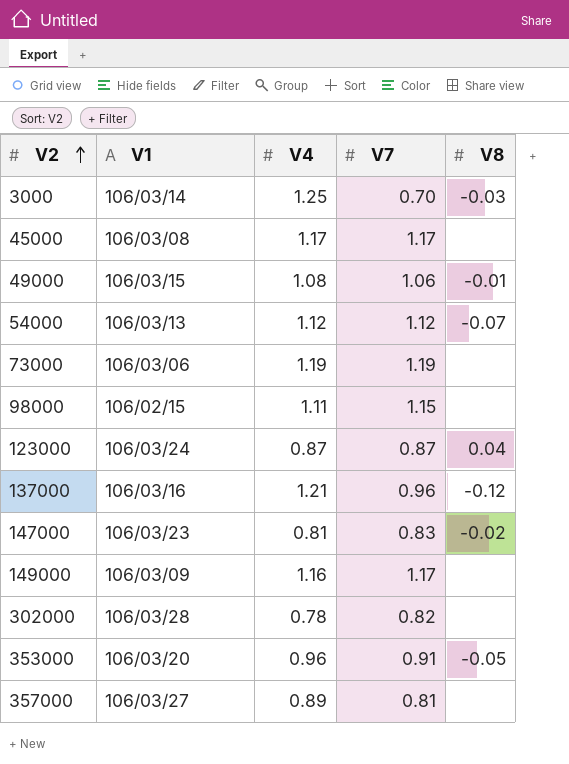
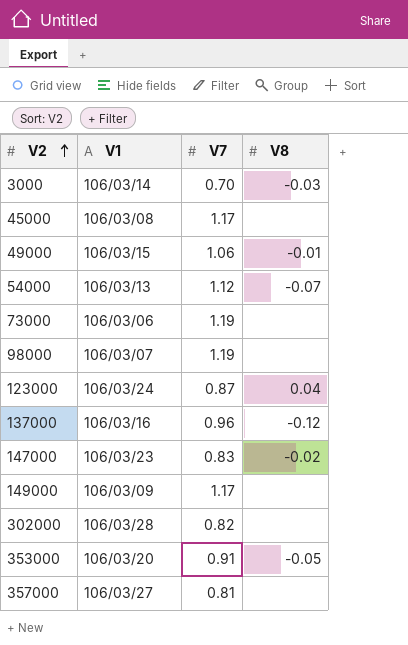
column V4 | position: 3 -> none
98000 | V1: 106/02/15 -> 106/03/07
98000 | V7: 1.15 -> 1.19

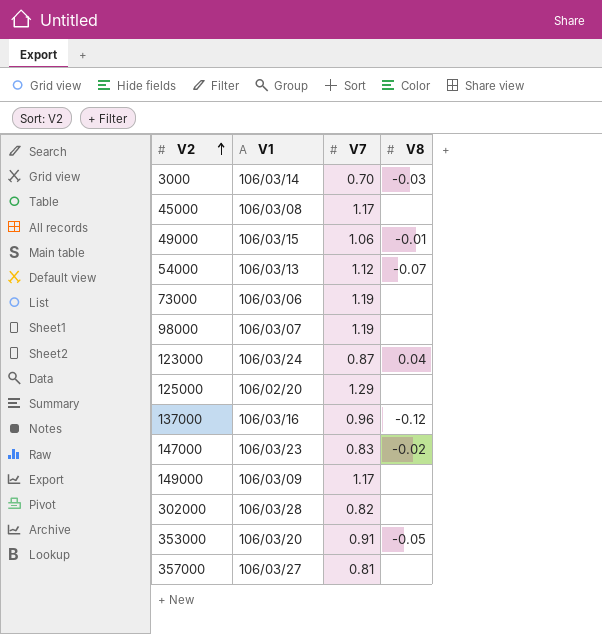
row 125000: none -> 106/02/20 | 1.29 | none

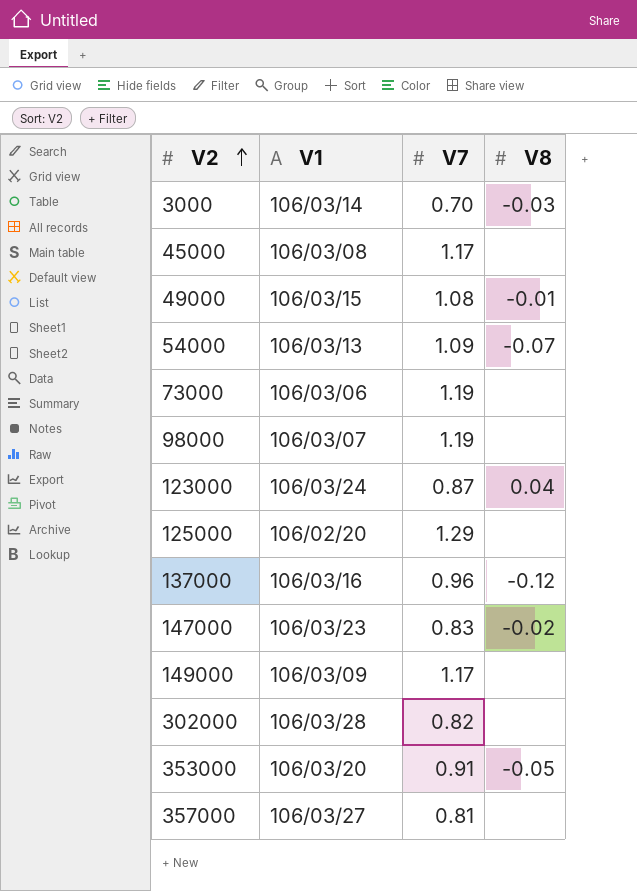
49000 | V7: 1.06 -> 1.08
54000 | V7: 1.12 -> 1.09

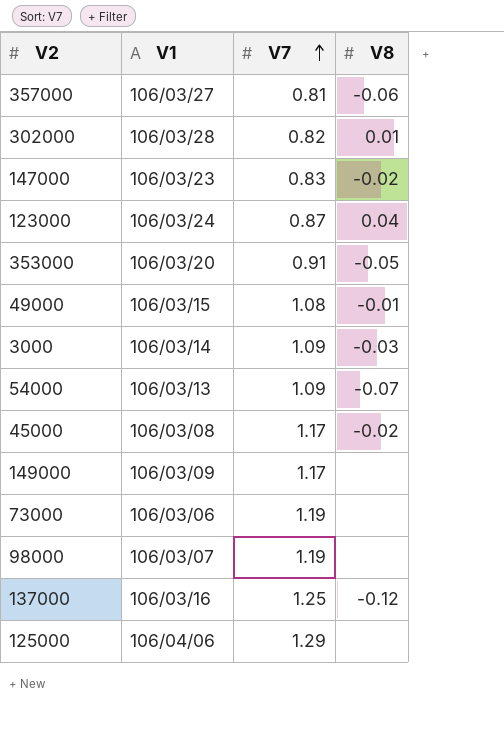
row order: V2 ascending -> V7 ascending
357000 | V8: none -> -0.06
302000 | V8: none -> 0.01
3000 | V7: 0.70 -> 1.09
45000 | V8: none -> -0.02
137000 | V7: 0.96 -> 1.25
125000 | V1: 106/02/20 -> 106/04/06

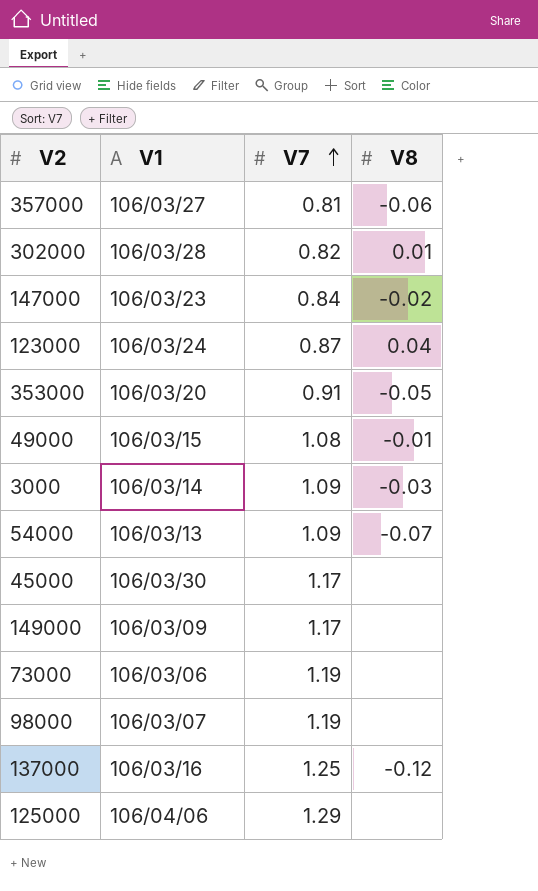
147000 | V7: 0.83 -> 0.84
45000 | V1: 106/03/08 -> 106/03/30
45000 | V8: -0.02 -> none

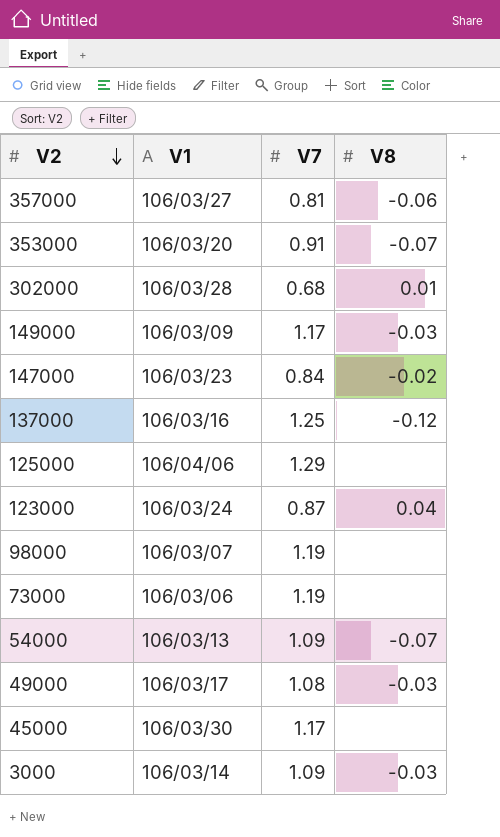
row order: V7 ascending -> V2 descending
353000 | V8: -0.05 -> -0.07
302000 | V7: 0.82 -> 0.68
149000 | V8: none -> -0.03
49000 | V1: 106/03/15 -> 106/03/17
49000 | V8: -0.01 -> -0.03

